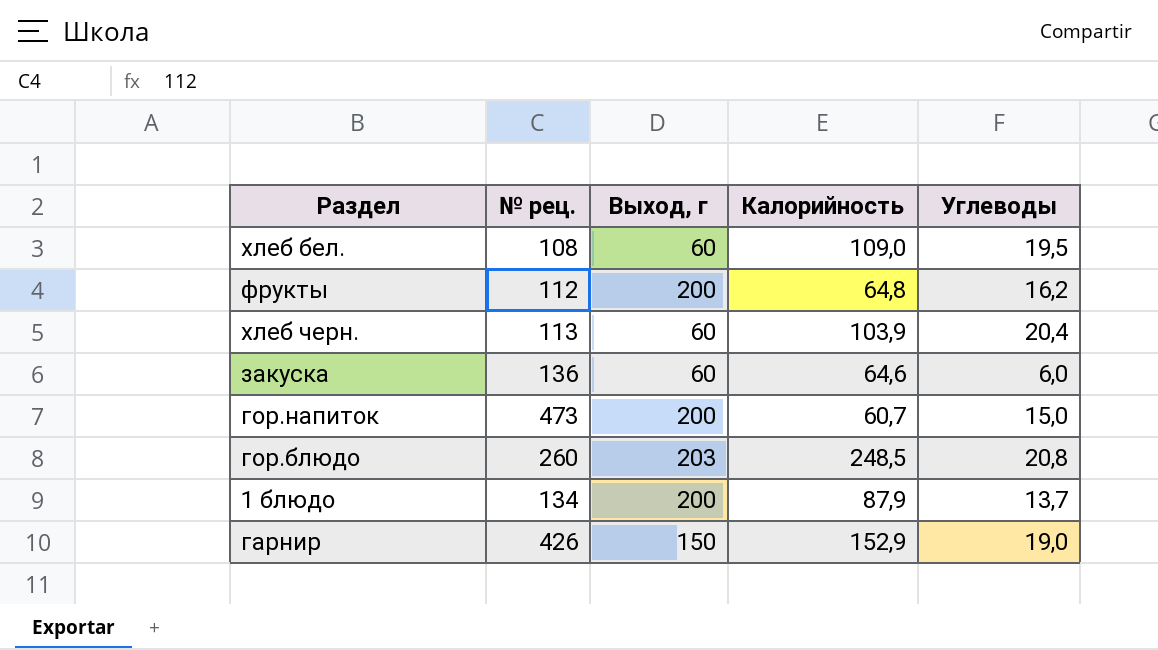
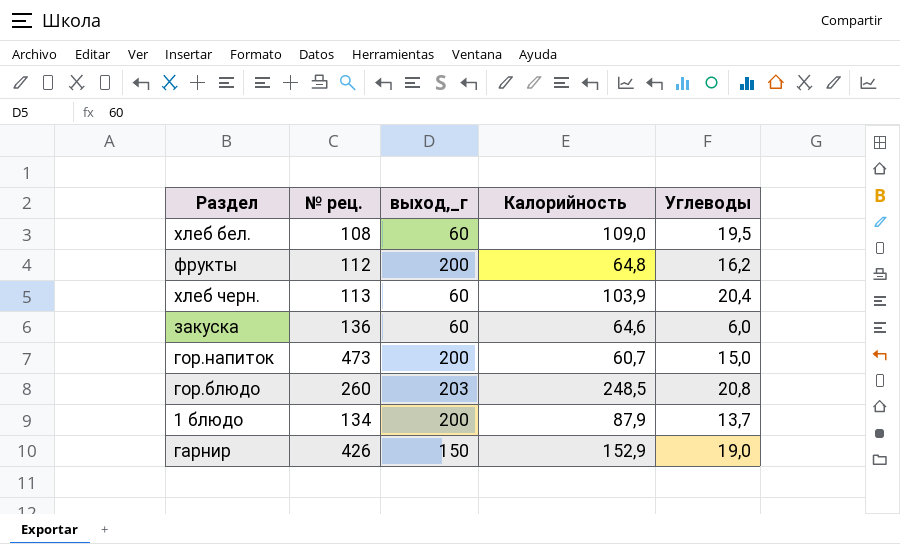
column name: Выход, г -> выход,_г

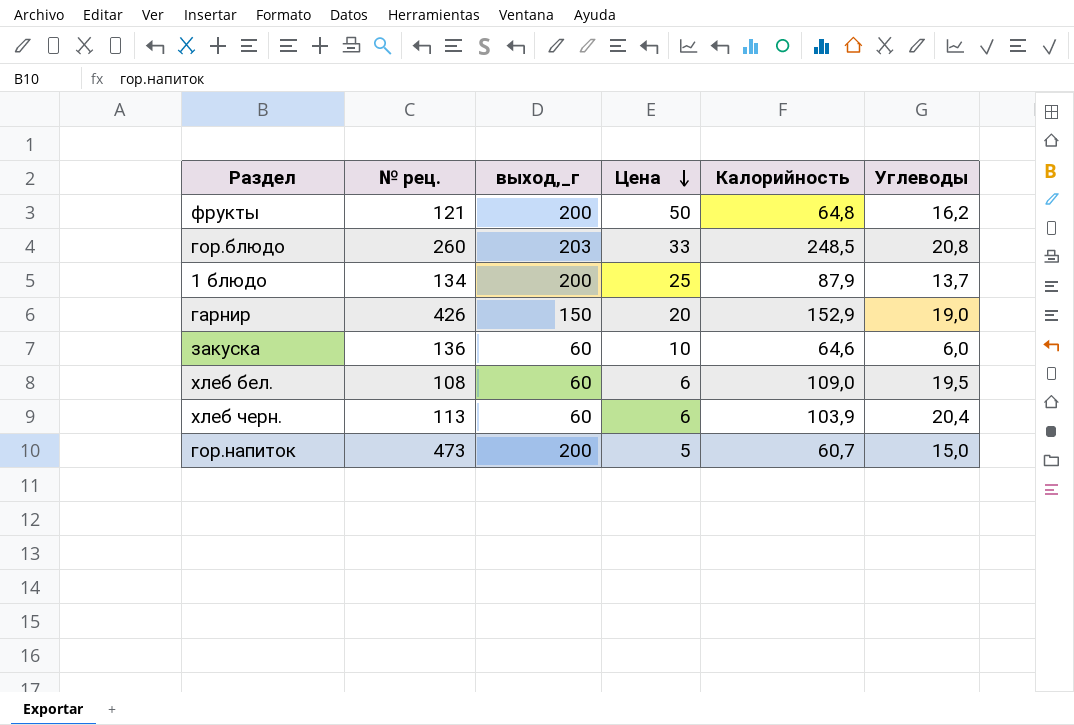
row order: none -> Цена descending
column Цена | position: none -> 4
фрукты | № рец.: 112 -> 121

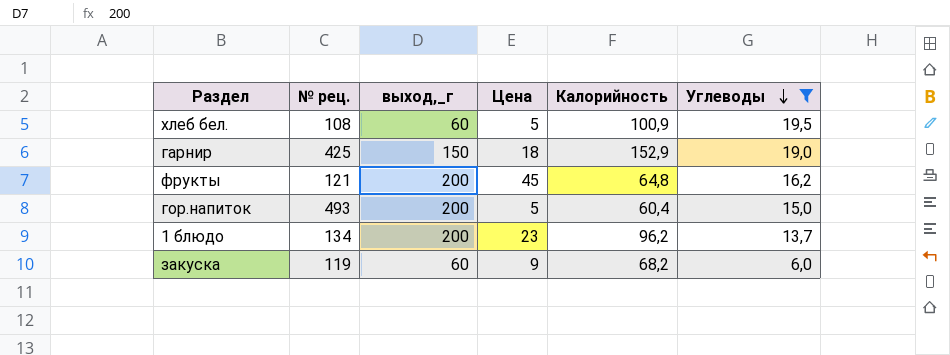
filter: none -> Углеводы <= 19,5
row order: Цена descending -> Углеводы descending
хлеб бел. | Цена: 6 -> 5
хлеб бел. | Калорийность: 109,0 -> 100,9
гарнир | № рец.: 426 -> 425
гарнир | Цена: 20 -> 18
фрукты | Цена: 50 -> 45
гор.напиток | № рец.: 473 -> 493
гор.напиток | Калорийность: 60,7 -> 60,4
1 блюдо | Цена: 25 -> 23
1 блюдо | Калорийность: 87,9 -> 96,2
закуска | № рец.: 136 -> 119
закуска | Цена: 10 -> 9
закуска | Калорийность: 64,6 -> 68,2

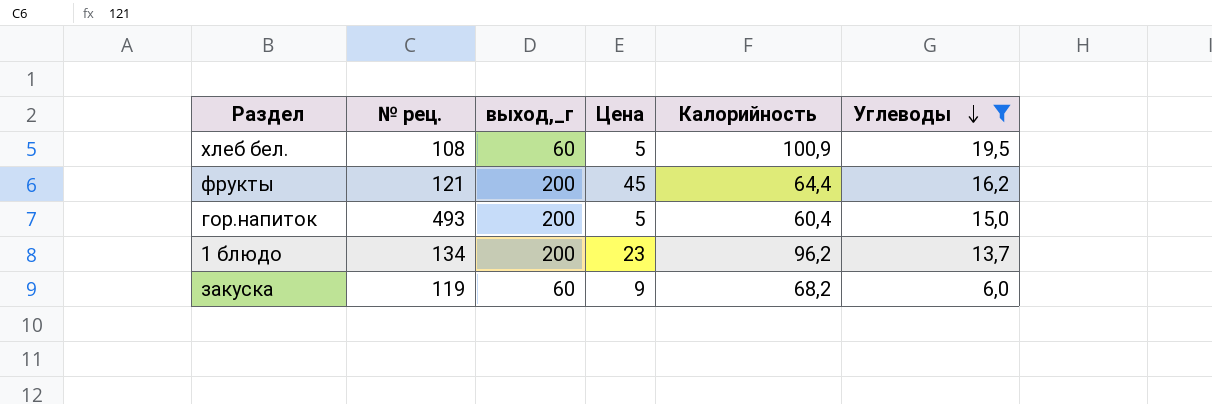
row гарнир: 425 | 150 | 18 | 152,9 | 19,0 -> none
фрукты | Калорийность: 64,8 -> 64,4

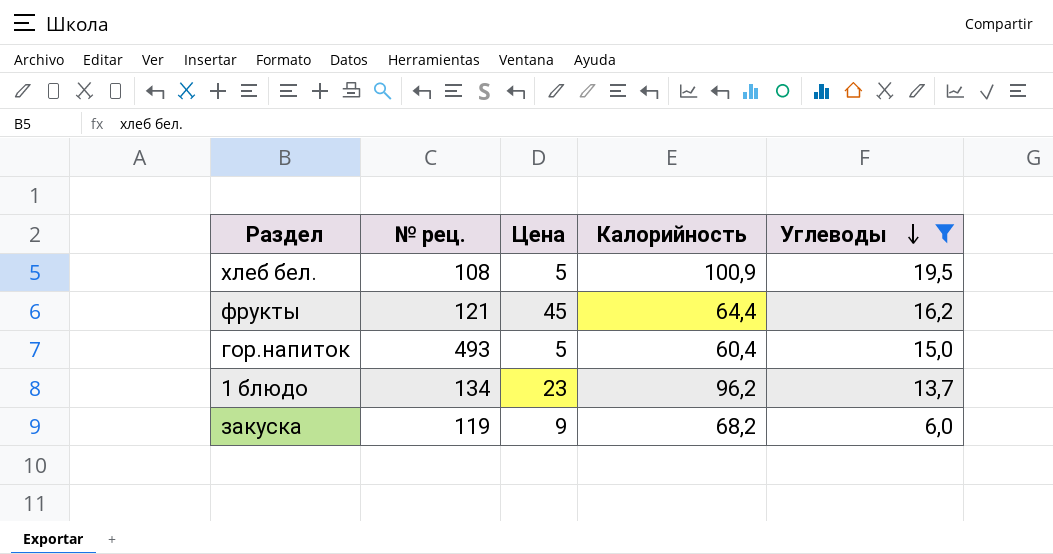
column выход,_г | position: 3 -> none

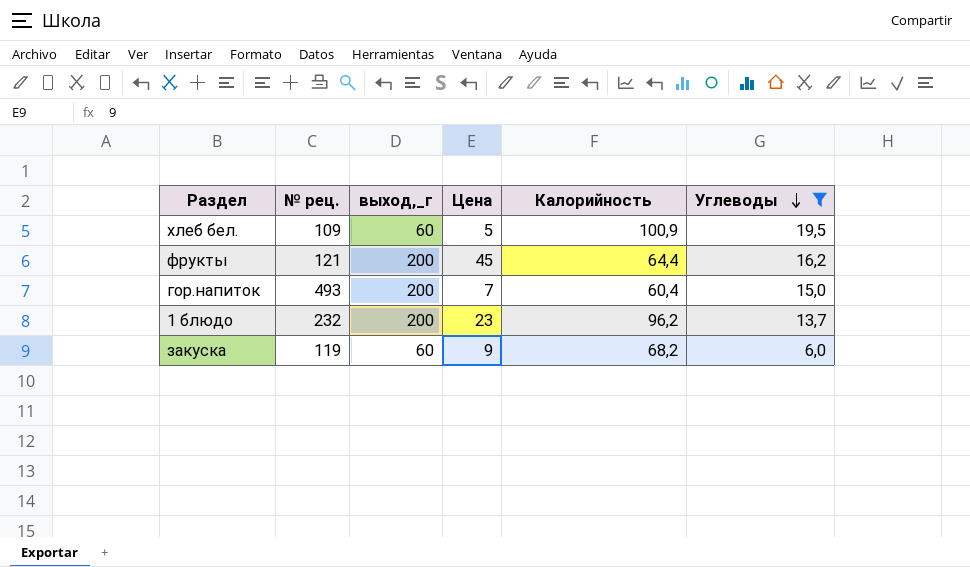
column выход,_г | position: none -> 3
хлеб бел. | № рец.: 108 -> 109
гор.напиток | Цена: 5 -> 7
1 блюдо | № рец.: 134 -> 232

